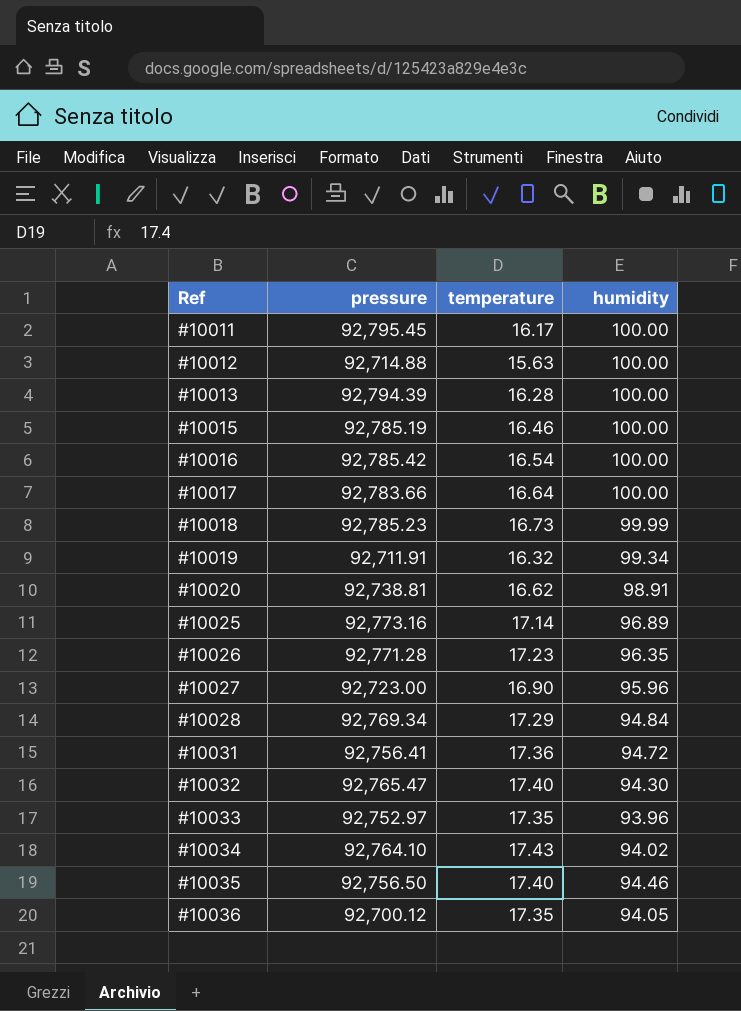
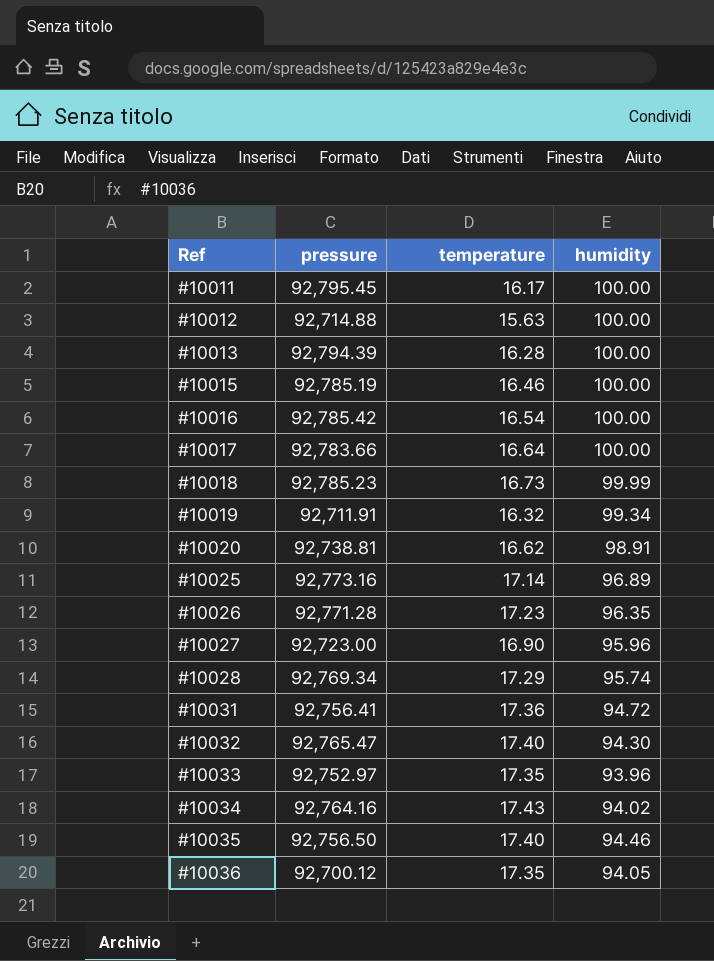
#10028 | humidity: 94.84 -> 95.74
#10034 | pressure: 92,764.10 -> 92,764.16

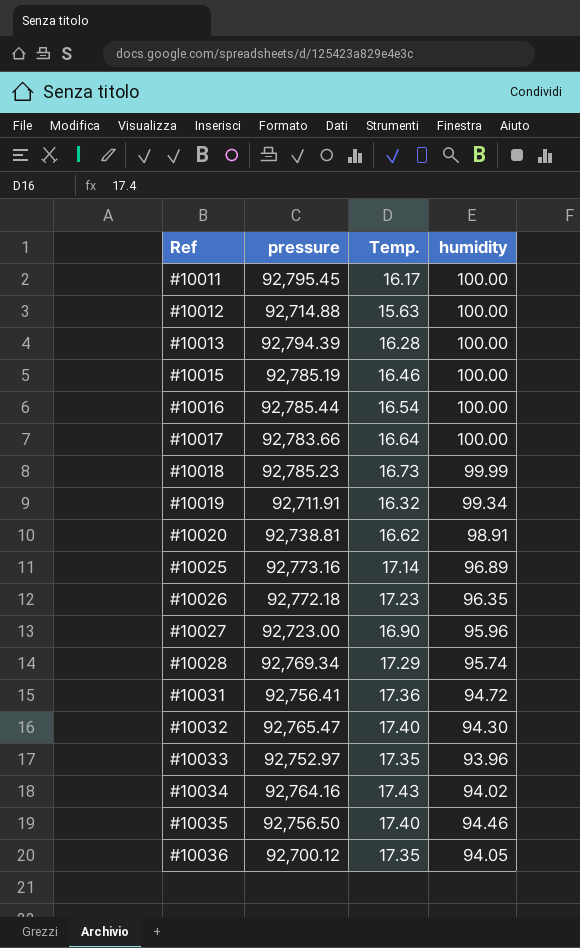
column name: temperature -> Temp.
#10016 | pressure: 92,785.42 -> 92,785.44
#10026 | pressure: 92,771.28 -> 92,772.18

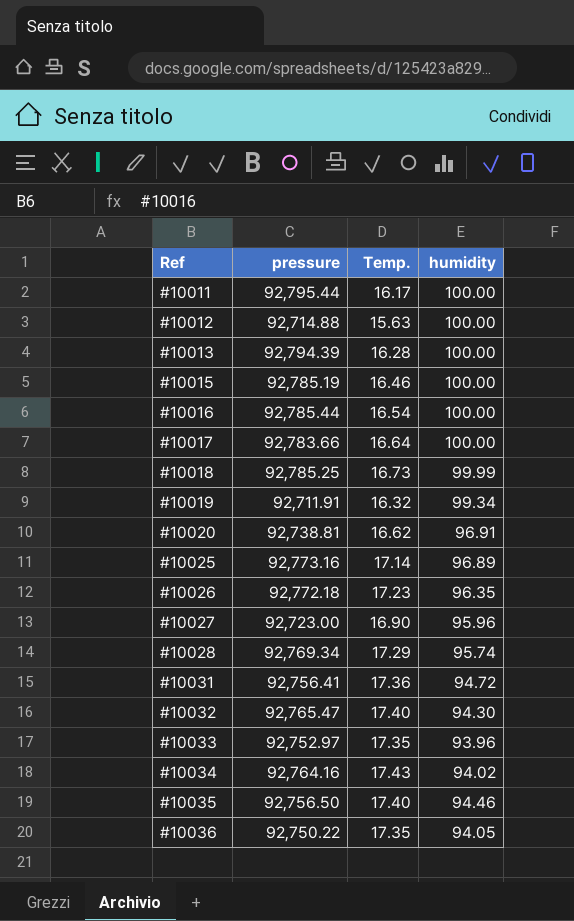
#10011 | pressure: 92,795.45 -> 92,795.44
#10018 | pressure: 92,785.23 -> 92,785.25
#10020 | humidity: 98.91 -> 96.91
#10036 | pressure: 92,700.12 -> 92,750.22

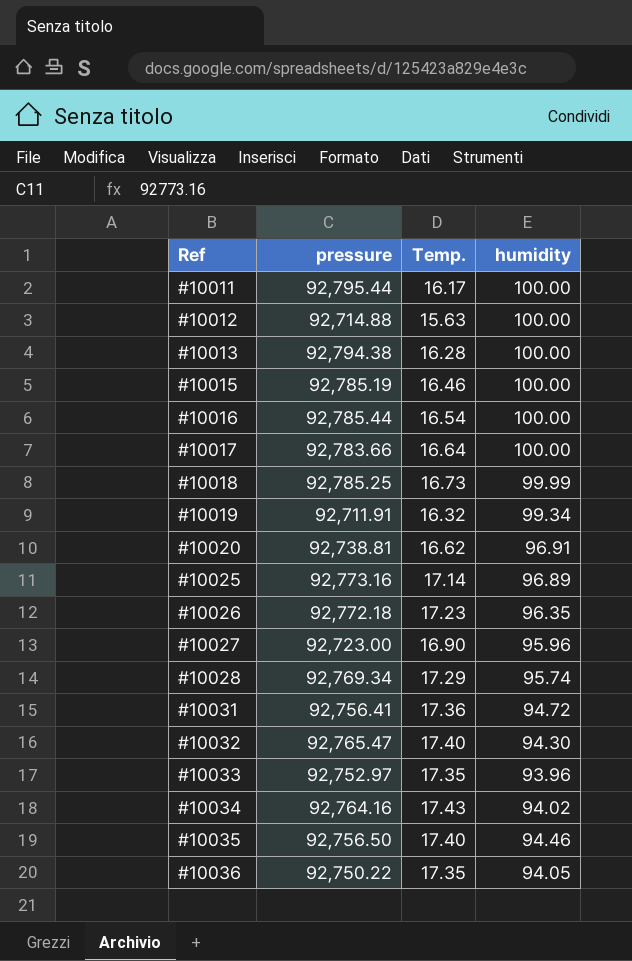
#10013 | pressure: 92,794.39 -> 92,794.38

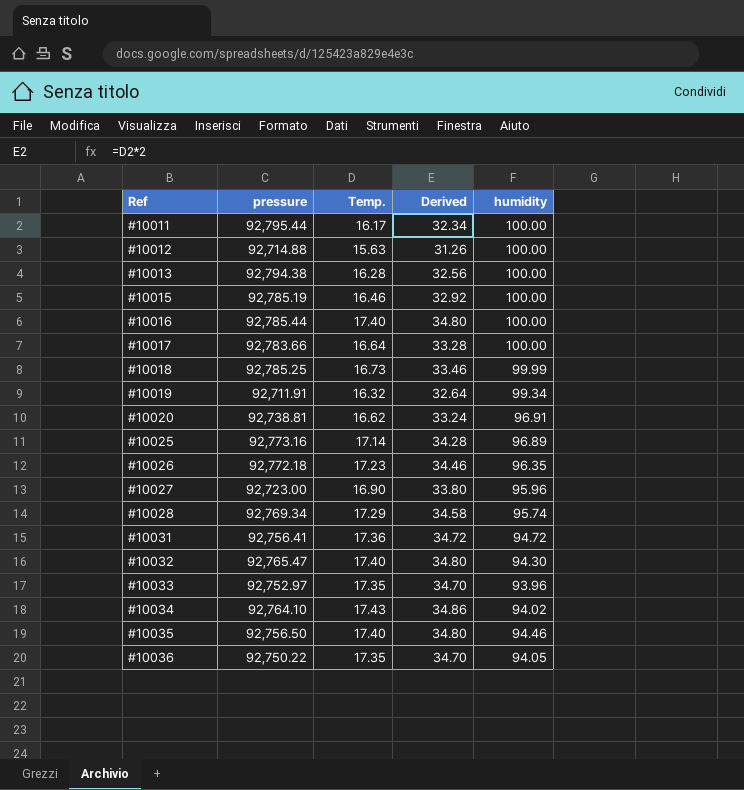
column Derived | formula: none -> [Temp.] * 2
#10016 | Temp.: 16.54 -> 17.40
#10034 | pressure: 92,764.16 -> 92,764.10

